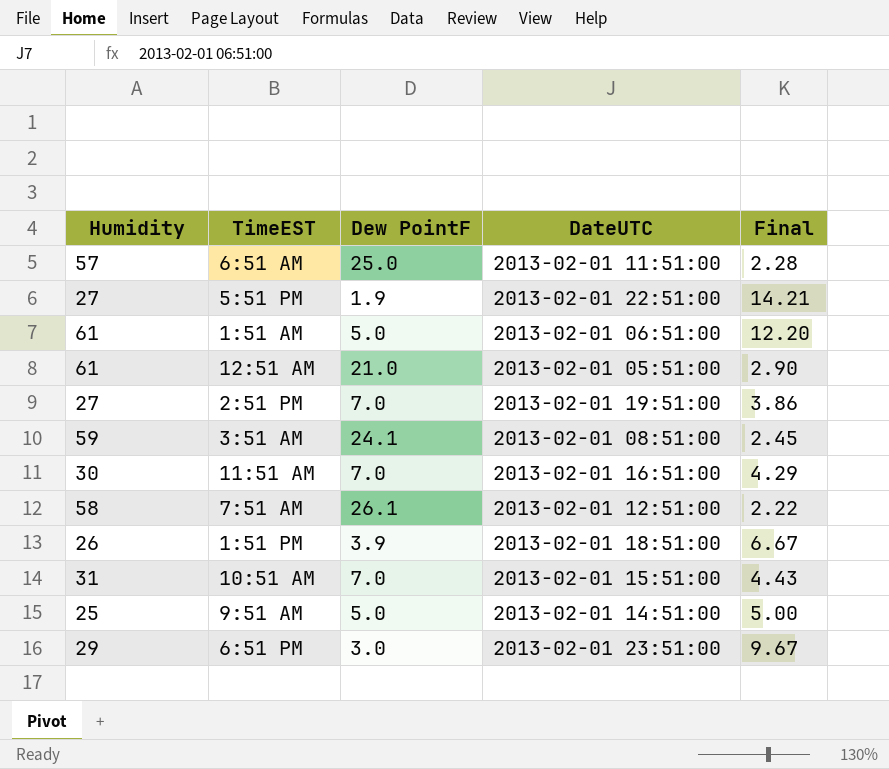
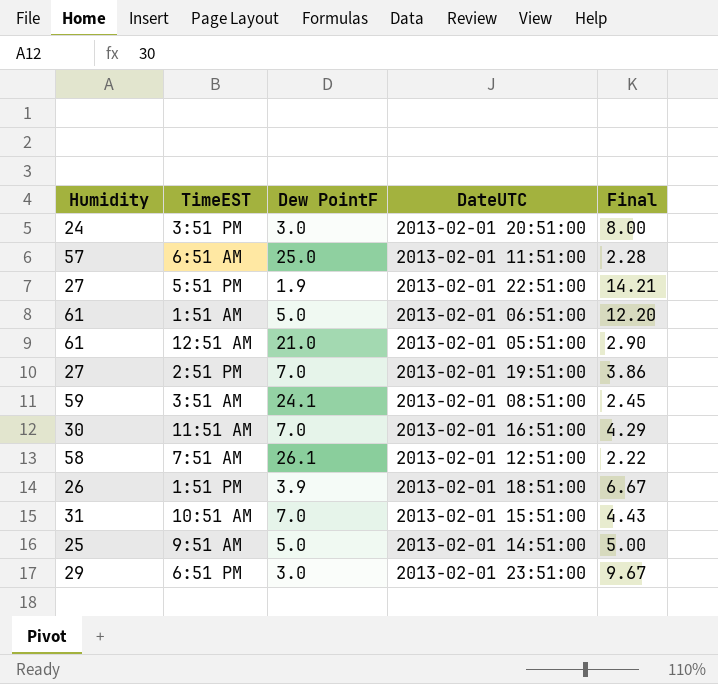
row 3:51 PM: none -> 24 | 3.0 | 2013-02-01 20:51:00 | 8.00

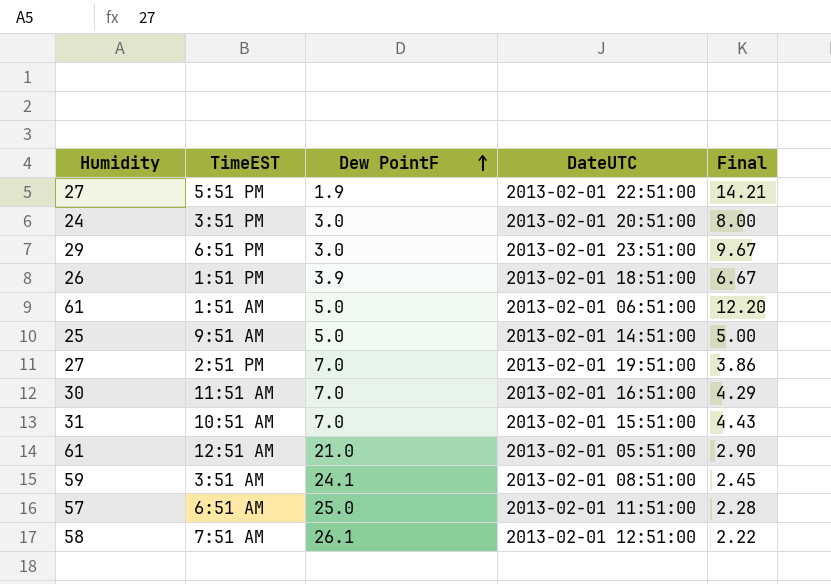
row order: none -> Dew PointF ascending

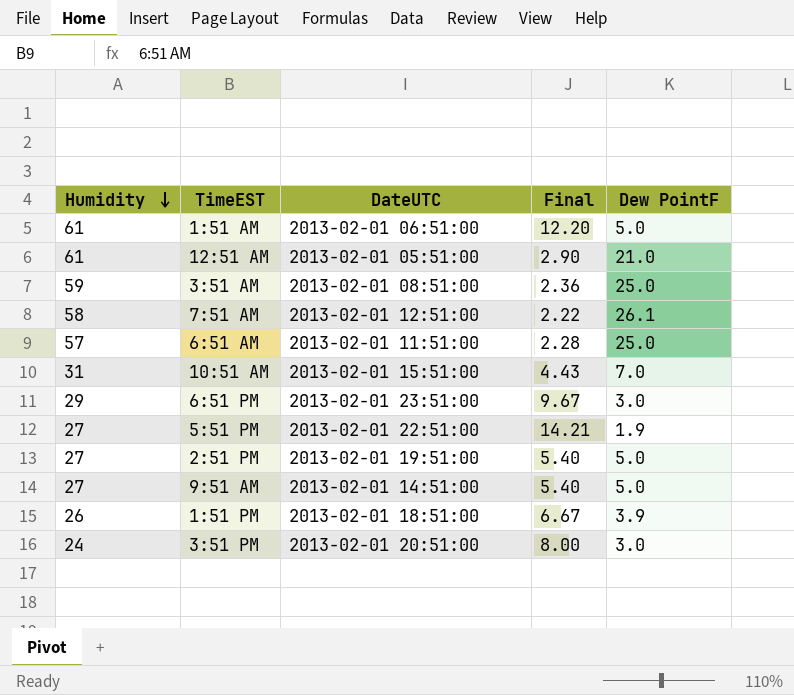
row order: Dew PointF ascending -> Humidity descending
column Dew PointF | position: 3 -> 5
row 11:51 AM: 30 | 7.0 | 2013-02-01 16:51:00 | 4.29 -> none
3:51 AM | Final: 2.45 -> 2.36
3:51 AM | Dew PointF: 24.1 -> 25.0
2:51 PM | Final: 3.86 -> 5.40
2:51 PM | Dew PointF: 7.0 -> 5.0
9:51 AM | Humidity: 25 -> 27
9:51 AM | Final: 5.00 -> 5.40

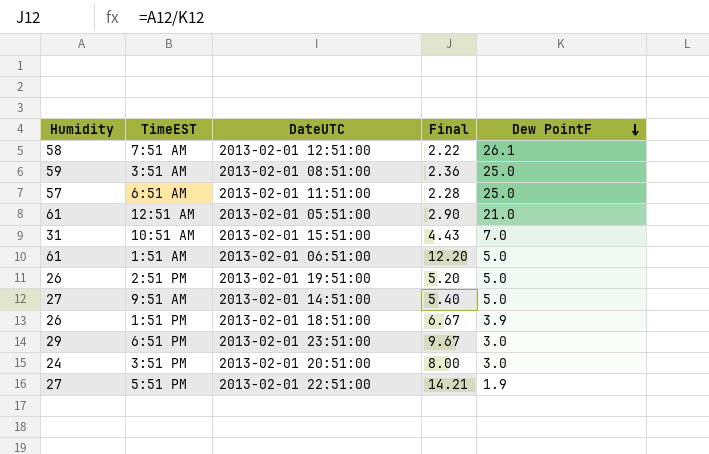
row order: Humidity descending -> Dew PointF descending
2:51 PM | Humidity: 27 -> 26
2:51 PM | Final: 5.40 -> 5.20

